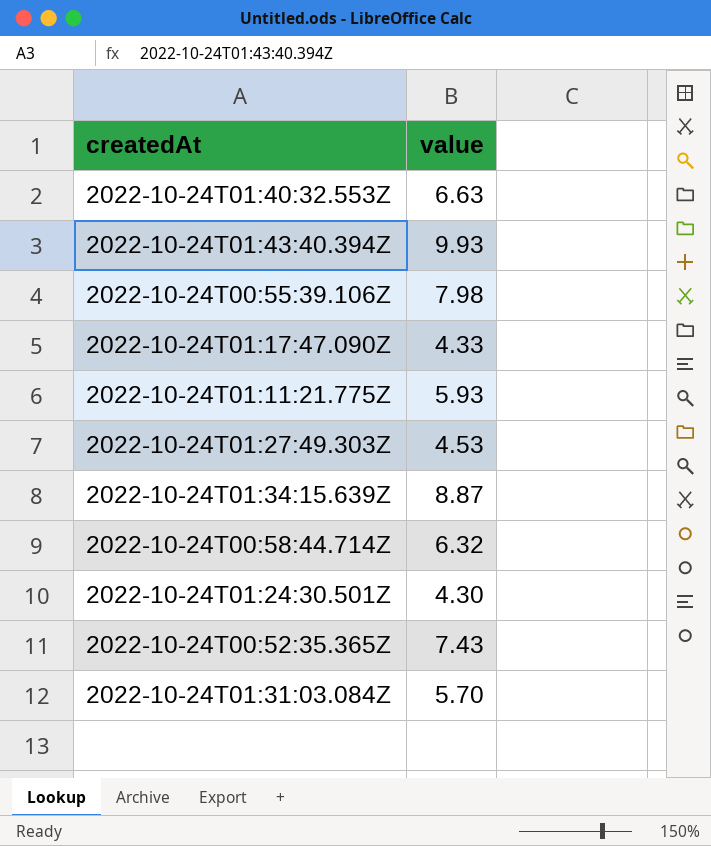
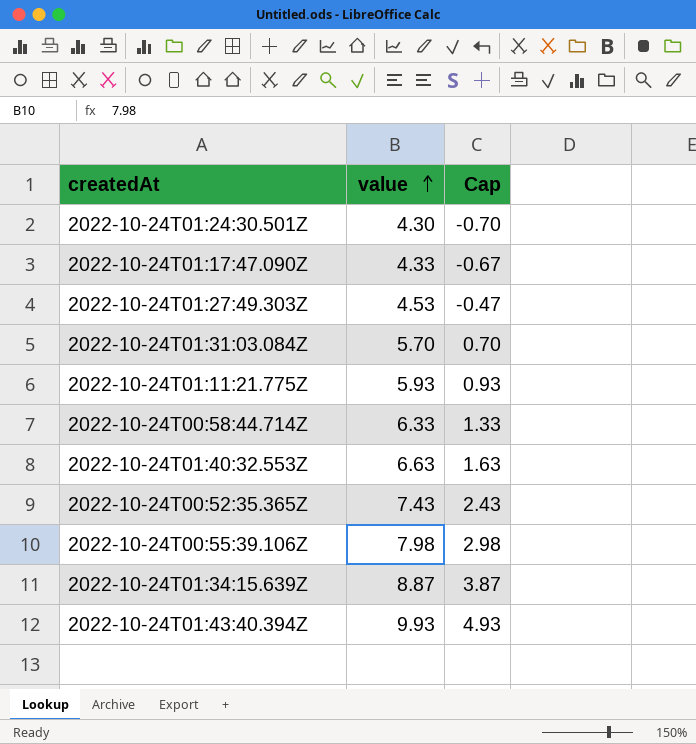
row order: none -> value ascending
column Cap | formula: none -> [value] - 5
2022-10-24T00:58:44.714Z | value: 6.32 -> 6.33

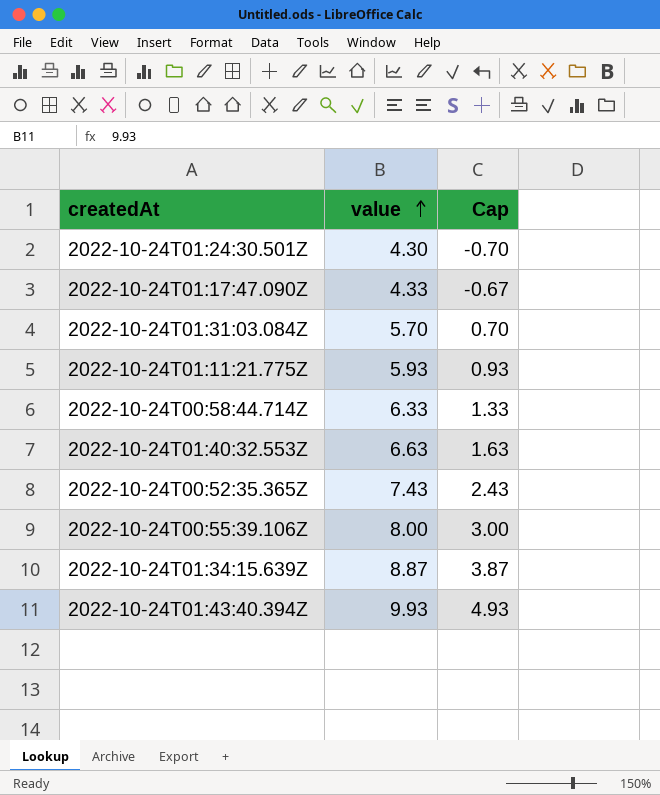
row 2022-10-24T01:27:49.303Z: 4.53 | -0.47 -> none
2022-10-24T00:55:39.106Z | value: 7.98 -> 8.00
2022-10-24T00:55:39.106Z | Cap: 2.98 -> 3.00

